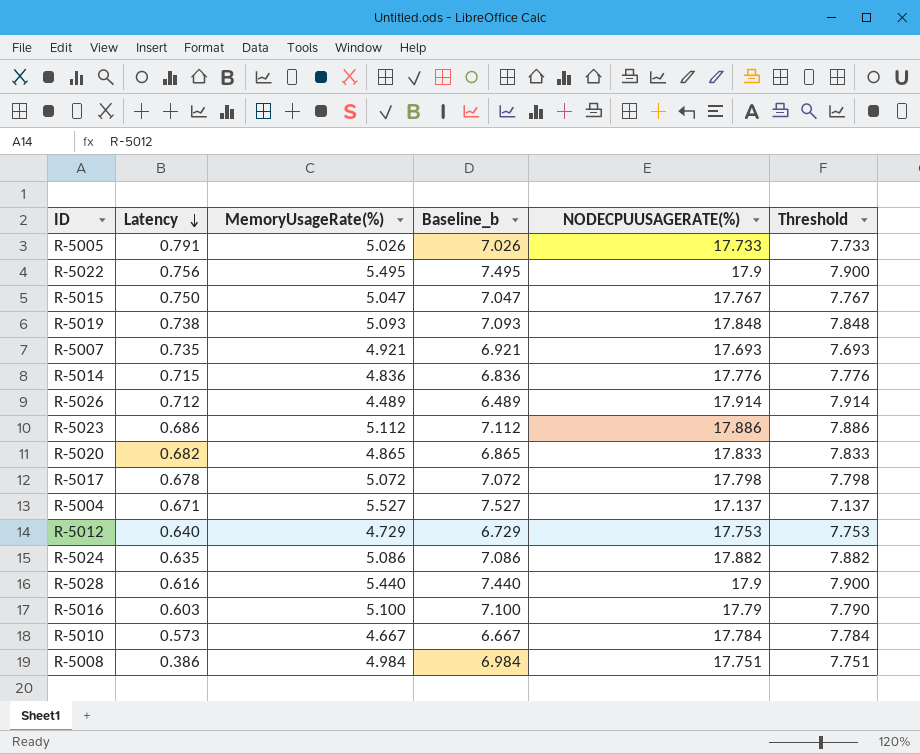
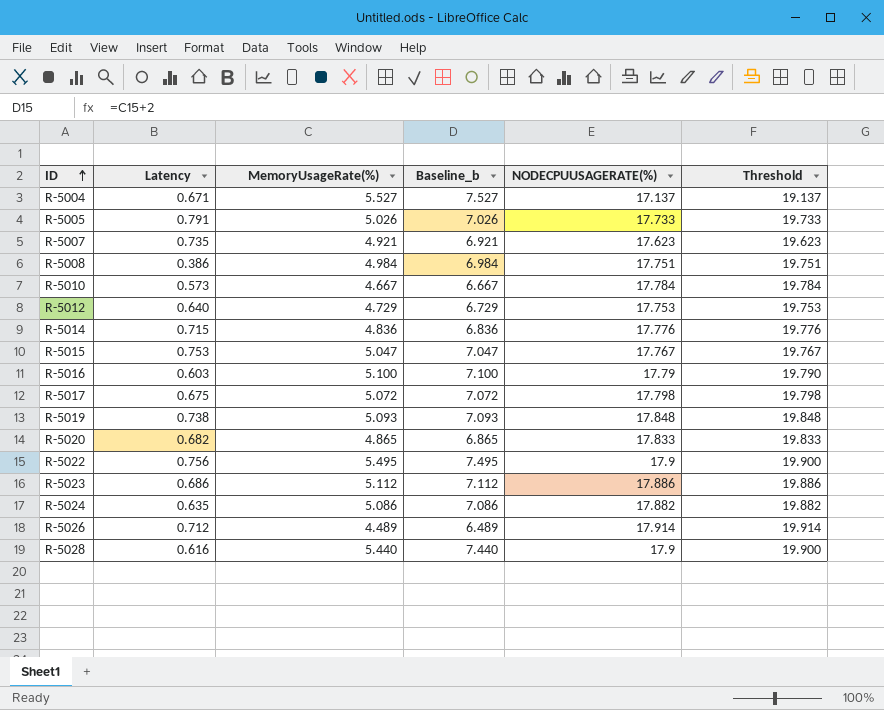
row order: Latency descending -> ID ascending
column Threshold | formula: [NODECPUUSAGERATE(%)] - 10 -> [NODECPUUSAGERATE(%)] + 2
R-5007 | NODECPUUSAGERATE(%): 17.693 -> 17.623
R-5015 | Latency: 0.750 -> 0.753
R-5017 | Latency: 0.678 -> 0.675

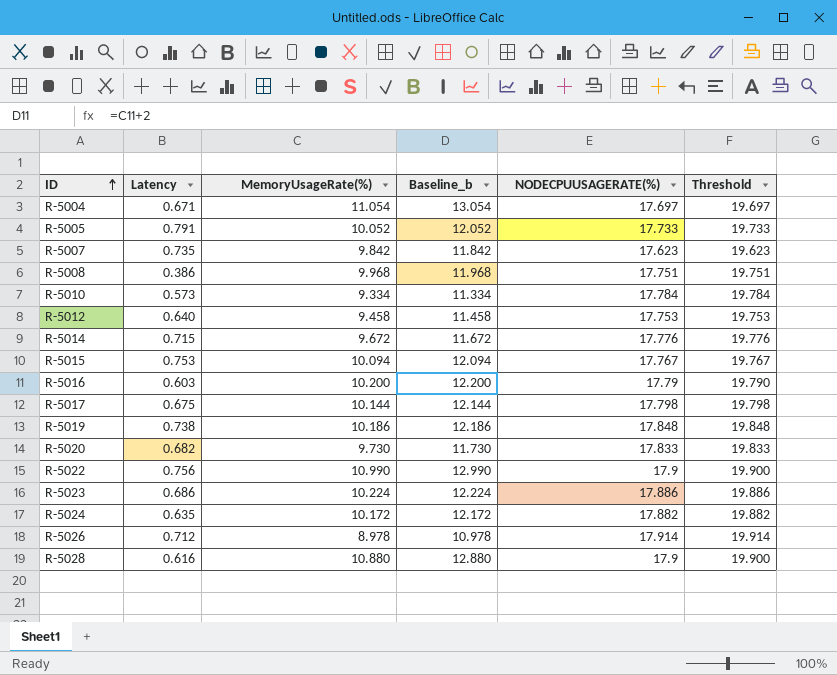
R-5004 | MemoryUsageRate(%): 5.527 -> 11.054
R-5004 | Baseline_b: 7.527 -> 13.054
R-5004 | NODECPUUSAGERATE(%): 17.137 -> 17.697
R-5004 | Threshold: 19.137 -> 19.697
R-5005 | MemoryUsageRate(%): 5.026 -> 10.052
R-5005 | Baseline_b: 7.026 -> 12.052
R-5007 | MemoryUsageRate(%): 4.921 -> 9.842
R-5007 | Baseline_b: 6.921 -> 11.842
R-5008 | MemoryUsageRate(%): 4.984 -> 9.968
R-5008 | Baseline_b: 6.984 -> 11.968
R-5010 | MemoryUsageRate(%): 4.667 -> 9.334
R-5010 | Baseline_b: 6.667 -> 11.334
R-5012 | MemoryUsageRate(%): 4.729 -> 9.458
R-5012 | Baseline_b: 6.729 -> 11.458
R-5014 | MemoryUsageRate(%): 4.836 -> 9.672
R-5014 | Baseline_b: 6.836 -> 11.672
R-5015 | MemoryUsageRate(%): 5.047 -> 10.094
R-5015 | Baseline_b: 7.047 -> 12.094
R-5016 | MemoryUsageRate(%): 5.100 -> 10.200
R-5016 | Baseline_b: 7.100 -> 12.200
R-5017 | MemoryUsageRate(%): 5.072 -> 10.144
R-5017 | Baseline_b: 7.072 -> 12.144
R-5019 | MemoryUsageRate(%): 5.093 -> 10.186
R-5019 | Baseline_b: 7.093 -> 12.186
R-5020 | MemoryUsageRate(%): 4.865 -> 9.730
R-5020 | Baseline_b: 6.865 -> 11.730
R-5022 | MemoryUsageRate(%): 5.495 -> 10.990
R-5022 | Baseline_b: 7.495 -> 12.990
R-5023 | MemoryUsageRate(%): 5.112 -> 10.224
R-5023 | Baseline_b: 7.112 -> 12.224
R-5024 | MemoryUsageRate(%): 5.086 -> 10.172
R-5024 | Baseline_b: 7.086 -> 12.172
R-5026 | MemoryUsageRate(%): 4.489 -> 8.978
R-5026 | Baseline_b: 6.489 -> 10.978
R-5028 | MemoryUsageRate(%): 5.440 -> 10.880
R-5028 | Baseline_b: 7.440 -> 12.880

